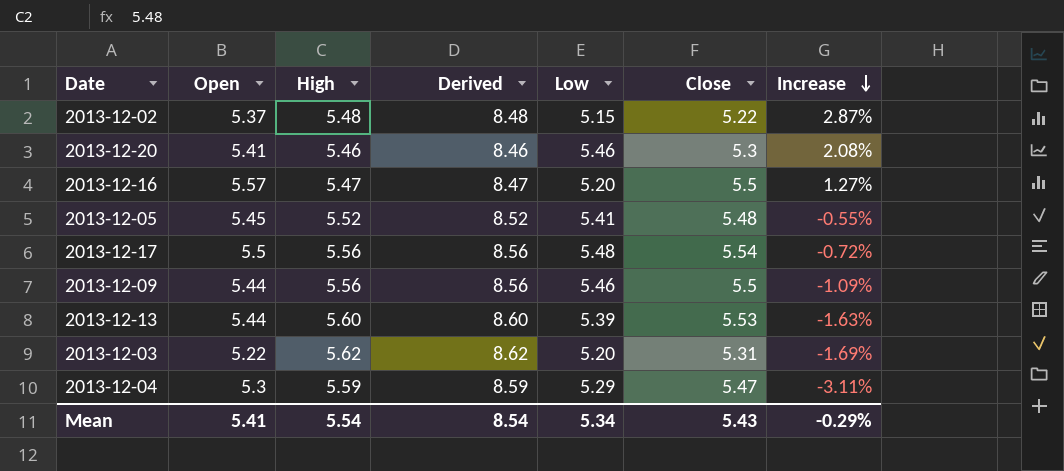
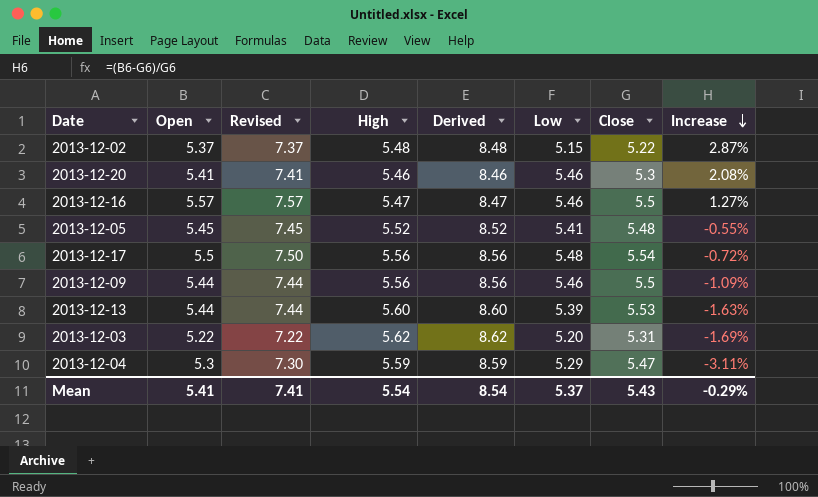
column Revised | formula: none -> [Open] + 2
2013-12-16 | Low: 5.20 -> 5.46
Mean | Low: 5.34 -> 5.37

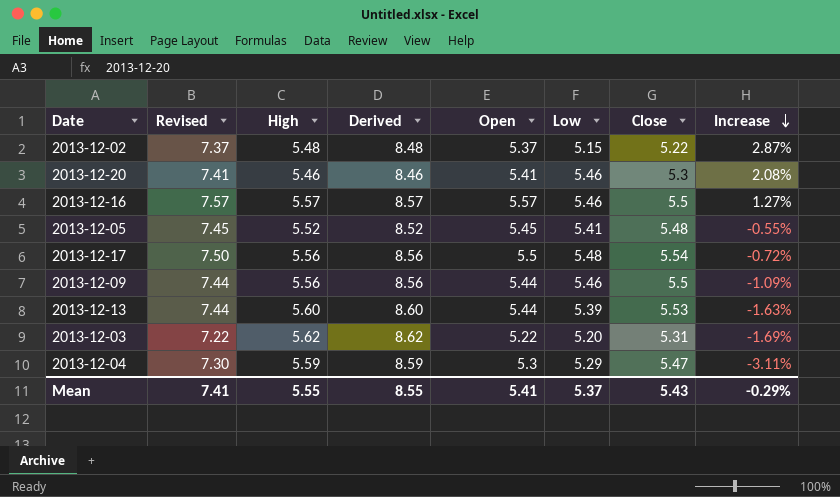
column Open | position: 2 -> 5
2013-12-16 | High: 5.47 -> 5.57
2013-12-16 | Derived: 8.47 -> 8.57
Mean | High: 5.54 -> 5.55
Mean | Derived: 8.54 -> 8.55

